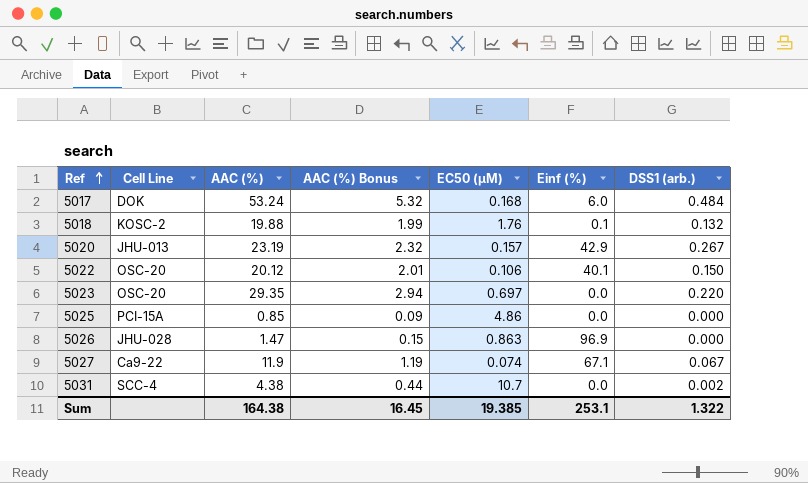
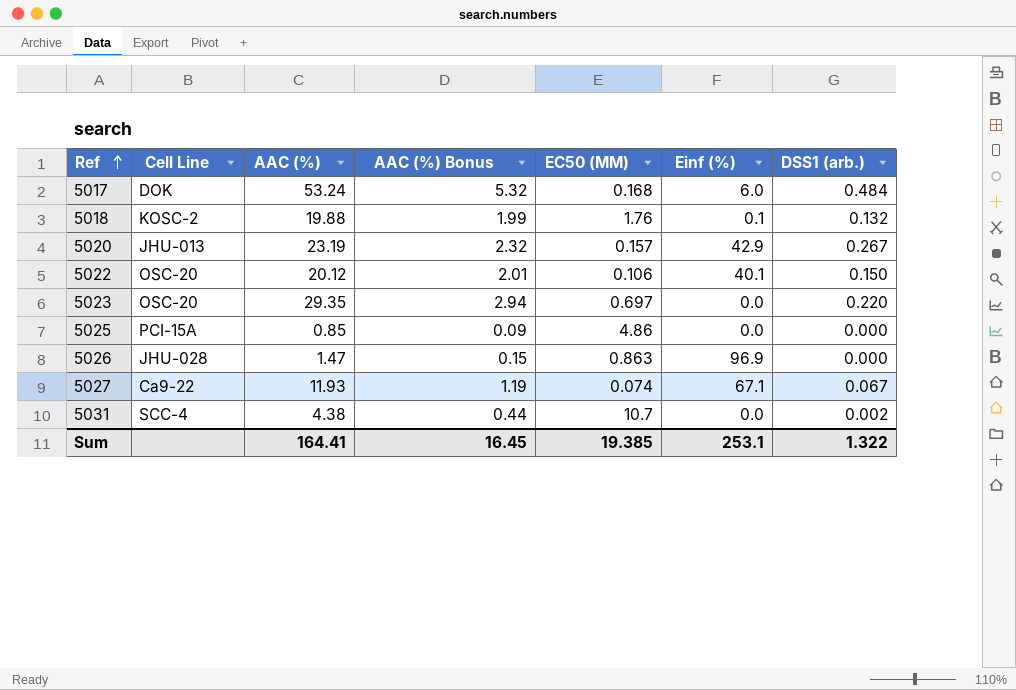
column name: EC50 (µM) -> EC50 (ΜM)
5027 | AAC (%): 11.9 -> 11.93
Sum | AAC (%): 164.38 -> 164.41

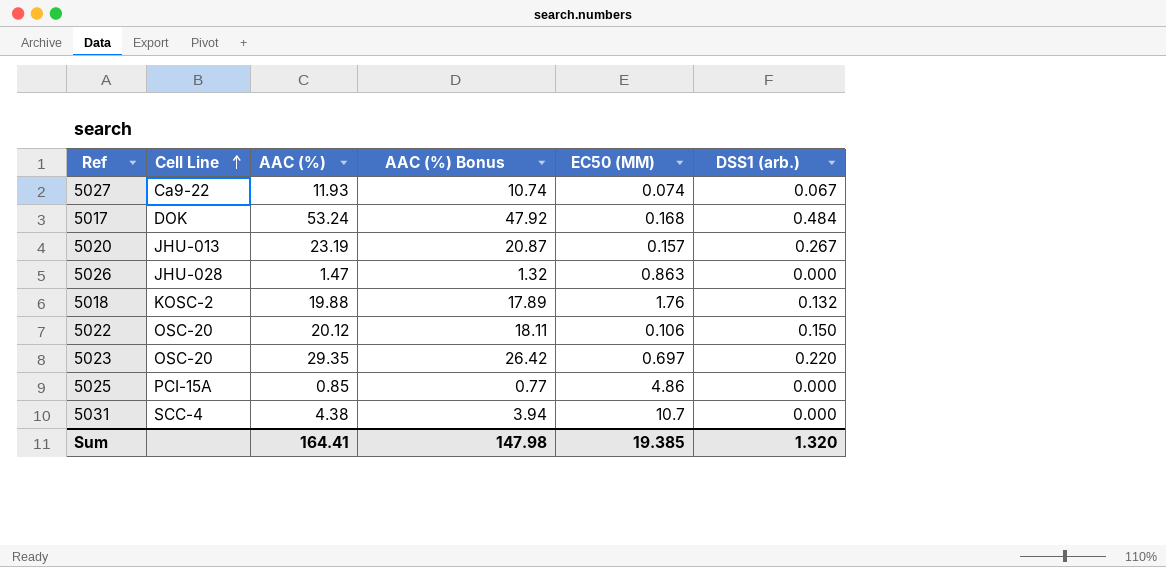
row order: Ref ascending -> Cell Line ascending
column Einf (%) | position: 6 -> none
column AAC (%) Bonus | formula: [AAC (%)] * 0.1 -> [AAC (%)] * 0.9
5031 | DSS1 (arb.): 0.002 -> 0.000
Sum | AAC (%) Bonus: 16.45 -> 147.98
Sum | DSS1 (arb.): 1.322 -> 1.320

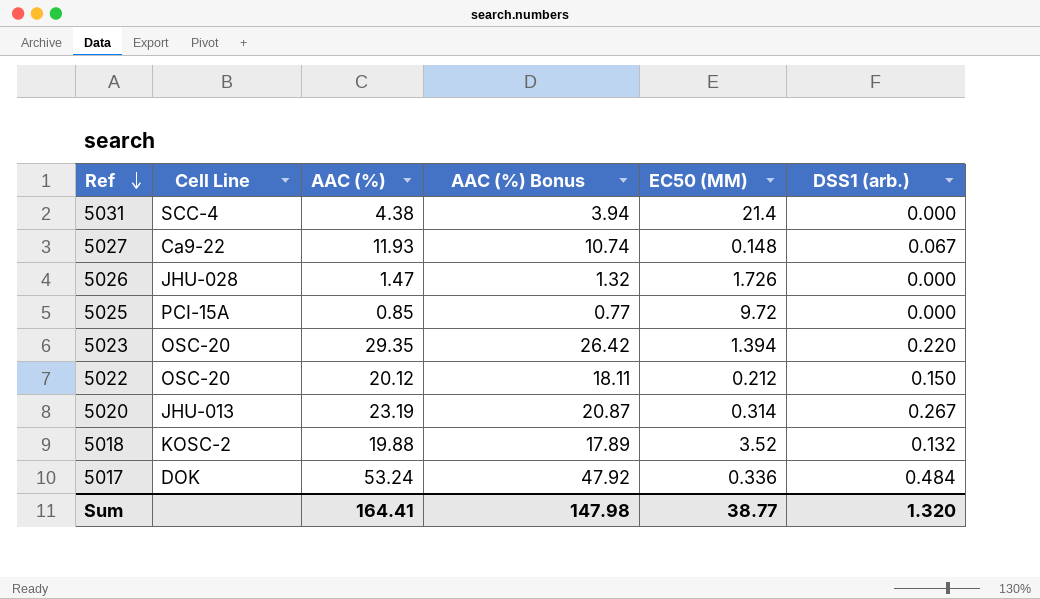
row order: Cell Line ascending -> Ref descending
5031 | EC50 (ΜM): 10.7 -> 21.4
5027 | EC50 (ΜM): 0.074 -> 0.148
5026 | EC50 (ΜM): 0.863 -> 1.726
5025 | EC50 (ΜM): 4.86 -> 9.72
5023 | EC50 (ΜM): 0.697 -> 1.394
5022 | EC50 (ΜM): 0.106 -> 0.212
5020 | EC50 (ΜM): 0.157 -> 0.314
5018 | EC50 (ΜM): 1.76 -> 3.52
5017 | EC50 (ΜM): 0.168 -> 0.336
Sum | EC50 (ΜM): 19.385 -> 38.77

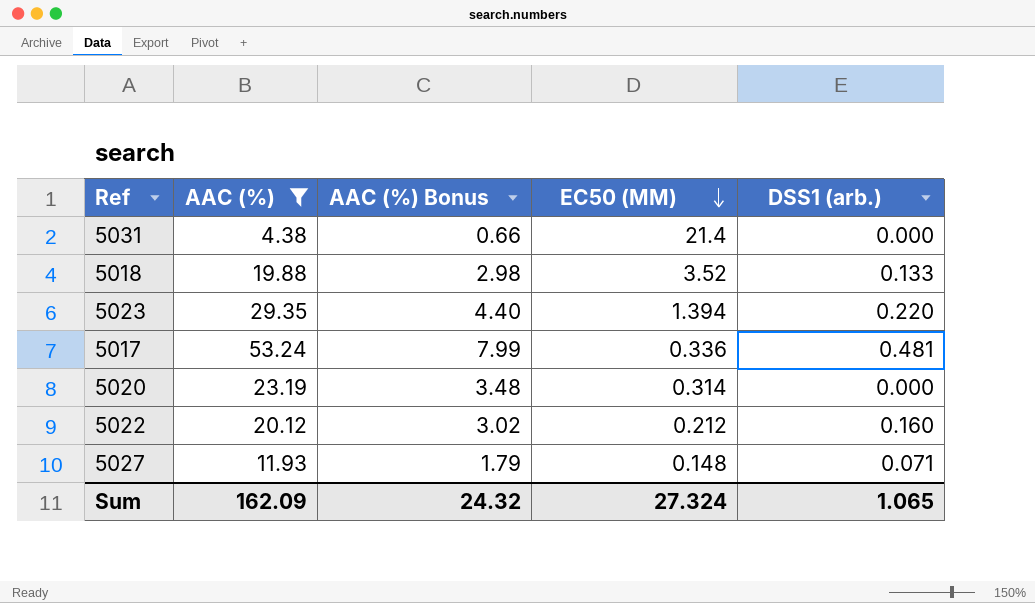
filter: none -> AAC (%) >= 4.38
row order: Ref descending -> EC50 (ΜM) descending
column Cell Line | position: 2 -> none
column AAC (%) Bonus | formula: [AAC (%)] * 0.9 -> [AAC (%)] * 0.15
5018 | DSS1 (arb.): 0.132 -> 0.133
5017 | DSS1 (arb.): 0.484 -> 0.481
5020 | DSS1 (arb.): 0.267 -> 0.000
5022 | DSS1 (arb.): 0.150 -> 0.160
5027 | DSS1 (arb.): 0.067 -> 0.071
Sum | AAC (%): 164.41 -> 162.09
Sum | AAC (%) Bonus: 147.98 -> 24.32
Sum | EC50 (ΜM): 38.77 -> 27.324
Sum | DSS1 (arb.): 1.320 -> 1.065

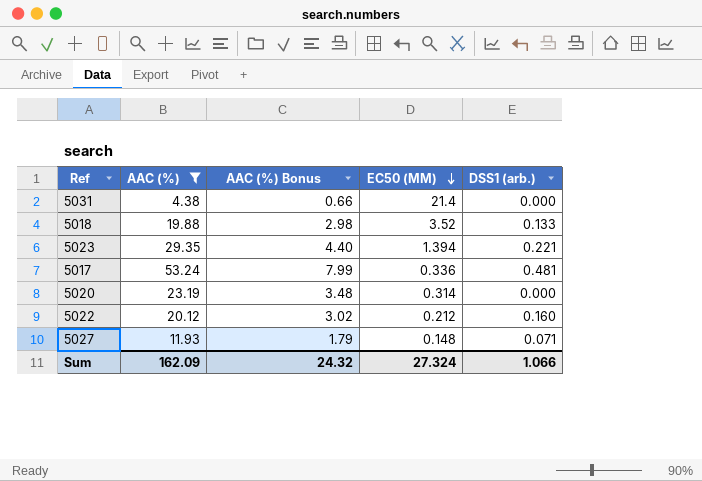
5023 | DSS1 (arb.): 0.220 -> 0.221
Sum | DSS1 (arb.): 1.065 -> 1.066

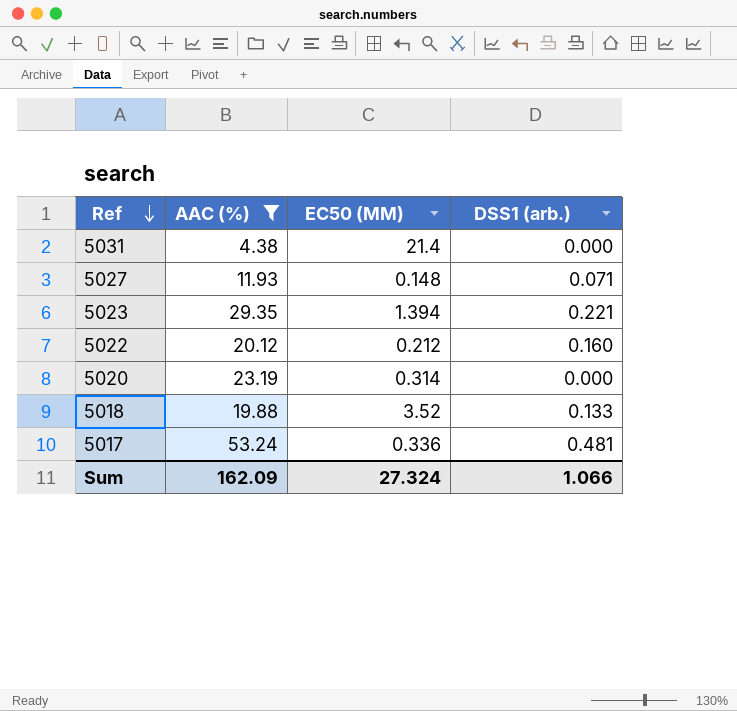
row order: EC50 (ΜM) descending -> Ref descending
column AAC (%) Bonus | formula: [AAC (%)] * 0.15 -> none

